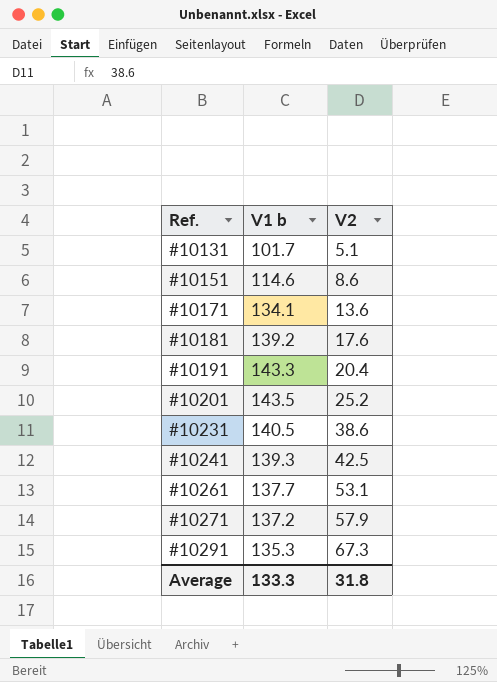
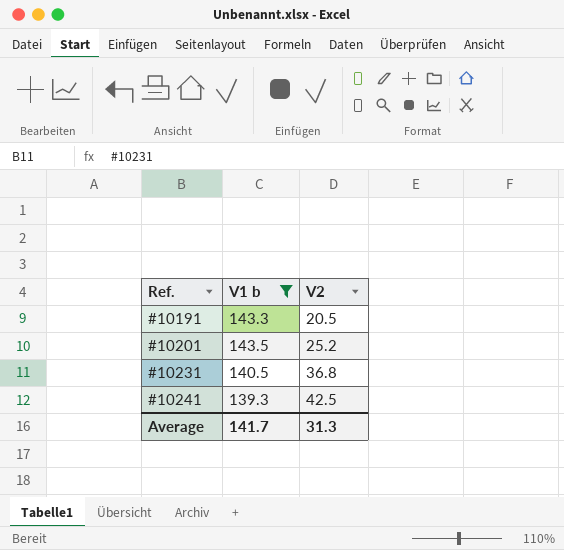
filter: none -> V1 b >= 139.3
#10191 | V2: 20.4 -> 20.5
#10231 | V2: 38.6 -> 36.8
Average | V1 b: 133.3 -> 141.7
Average | V2: 31.8 -> 31.3

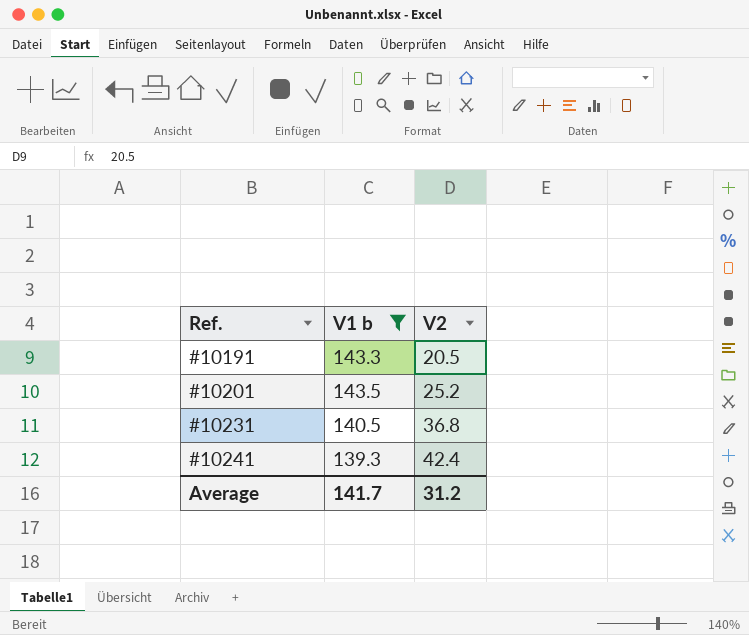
#10241 | V2: 42.5 -> 42.4
Average | V2: 31.3 -> 31.2

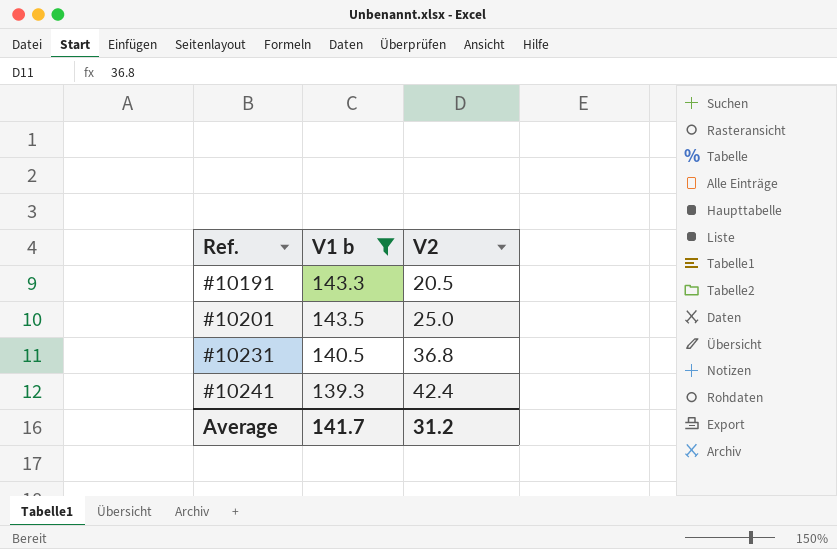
#10201 | V2: 25.2 -> 25.0

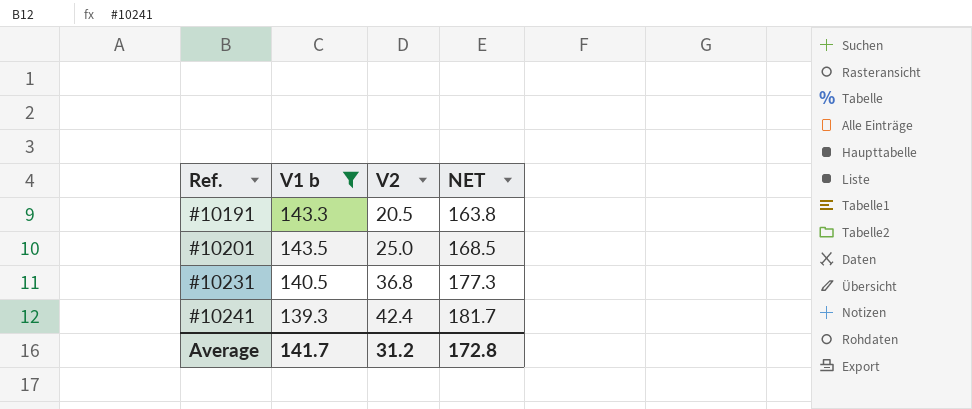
column NET | formula: none -> [V1 b] + [V2]

